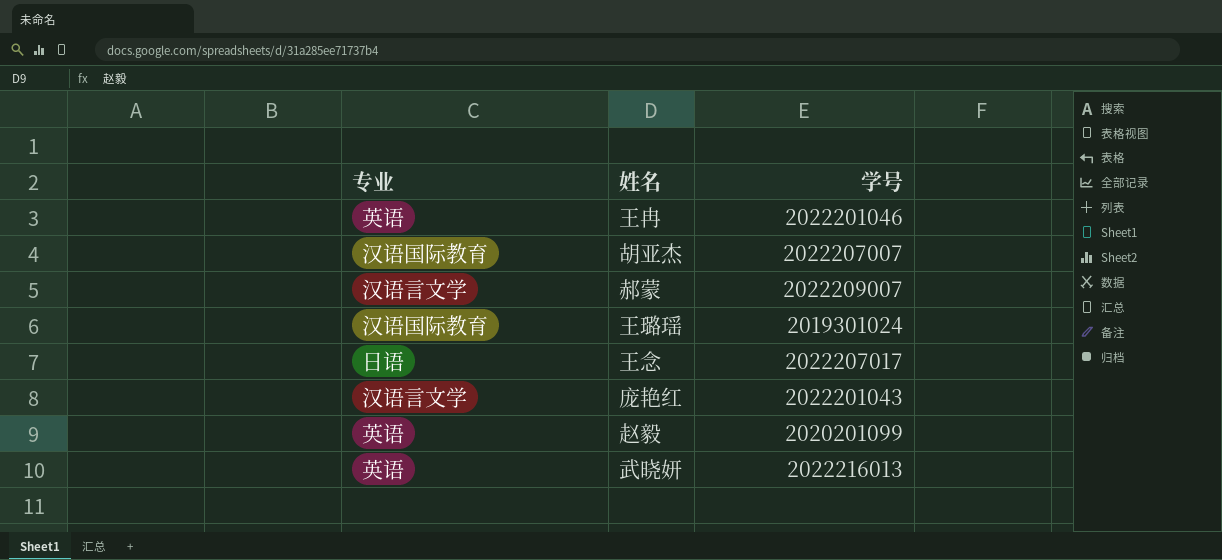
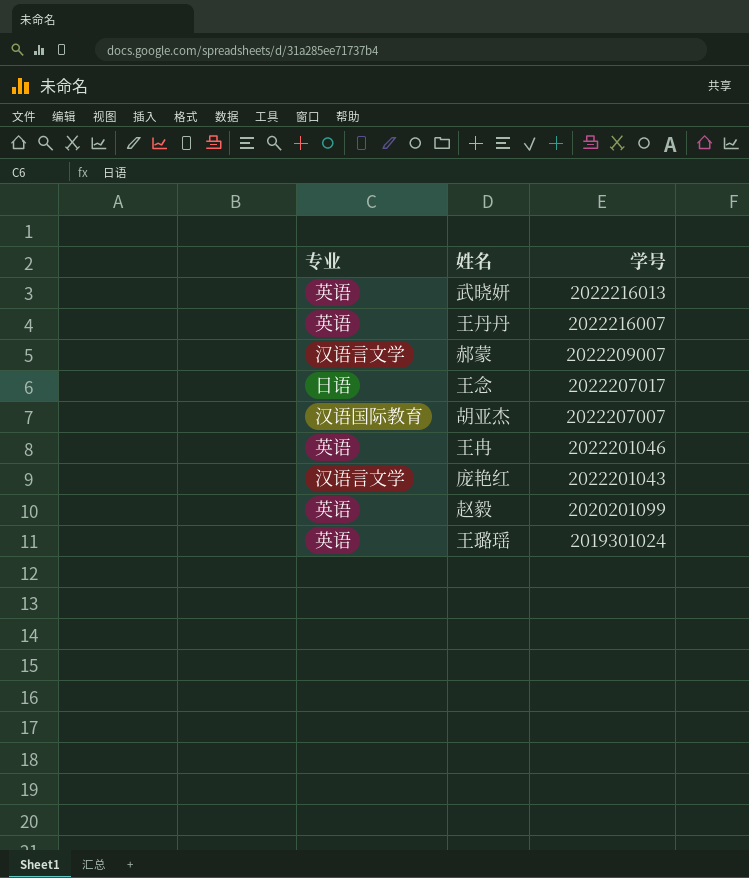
row order: none -> 学号 descending
row 王丹丹: none -> 英语 | 2022216007
王璐瑶 | 专业: 汉语国际教育 -> 英语

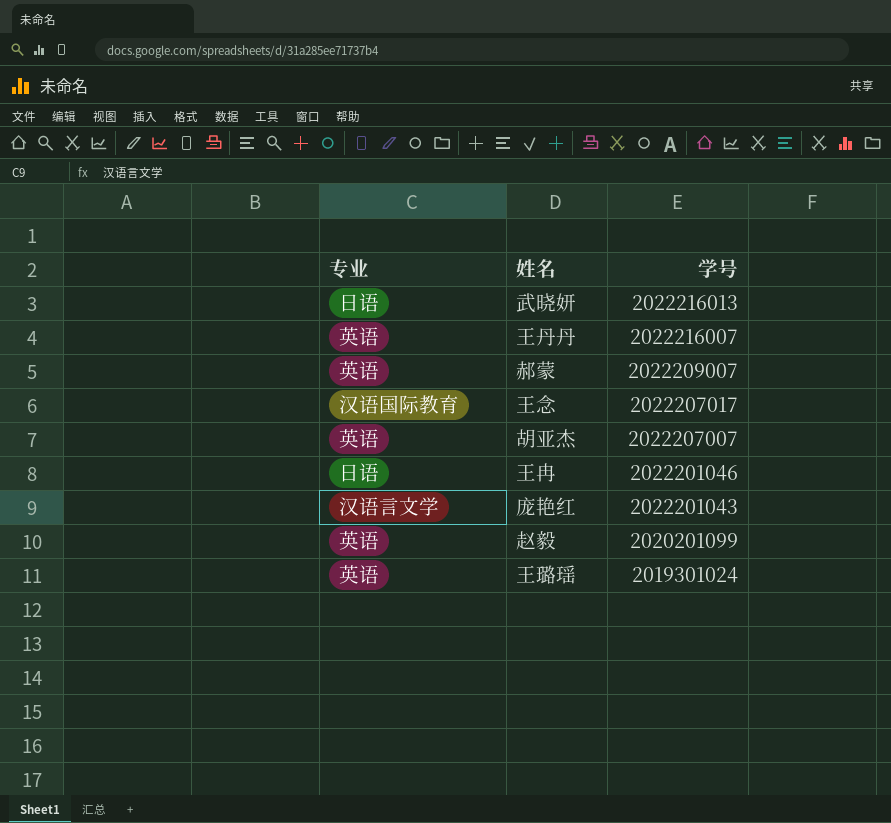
武晓妍 | 专业: 英语 -> 日语
郝蒙 | 专业: 汉语言文学 -> 英语
王念 | 专业: 日语 -> 汉语国际教育
胡亚杰 | 专业: 汉语国际教育 -> 英语
王冉 | 专业: 英语 -> 日语

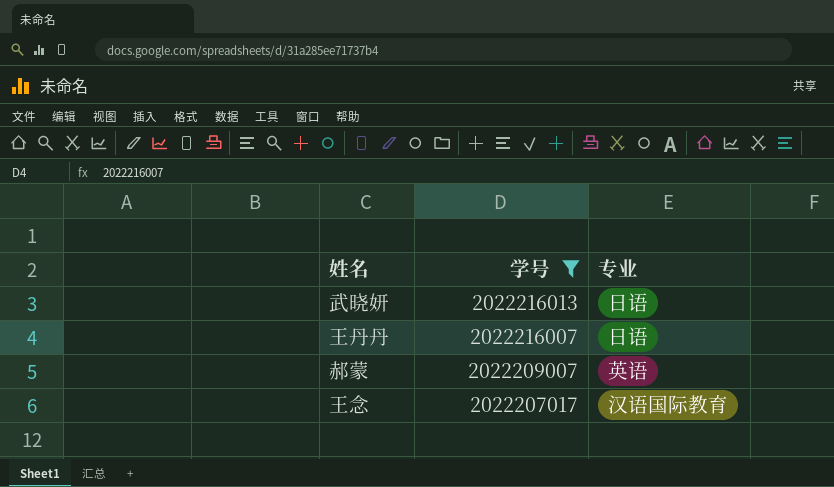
filter: none -> 学号 >= 2022207017
column 专业 | position: 1 -> 3
王丹丹 | 专业: 英语 -> 日语

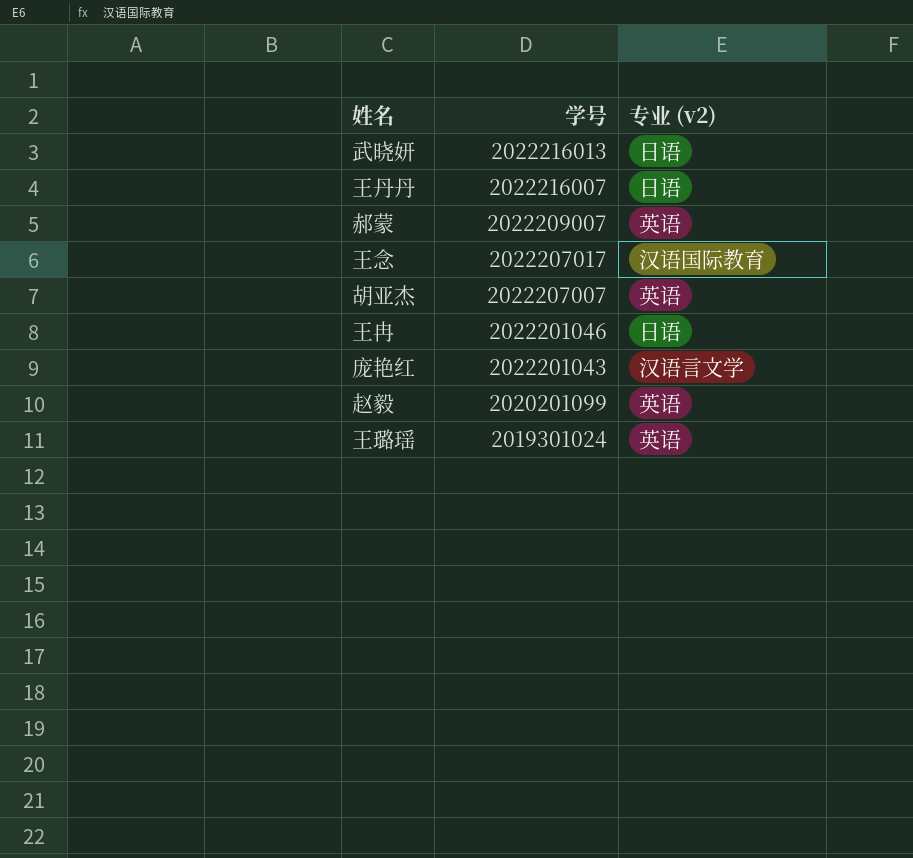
filter: 学号 >= 2022207017 -> none
column name: 专业 -> 专业 (v2)

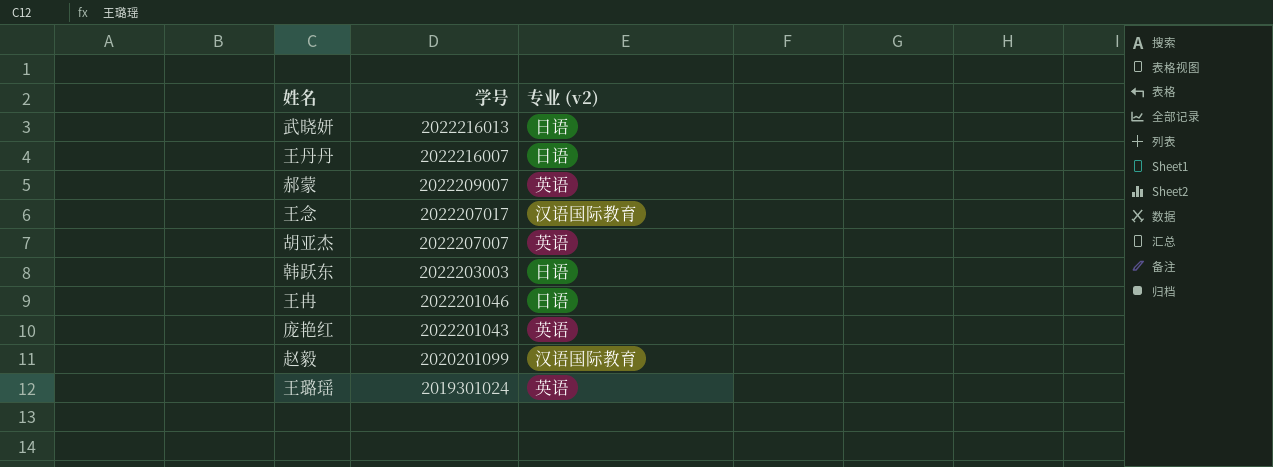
row 韩跃东: none -> 2022203003 | 日语
庞艳红 | 专业 (v2): 汉语言文学 -> 英语
赵毅 | 专业 (v2): 英语 -> 汉语国际教育

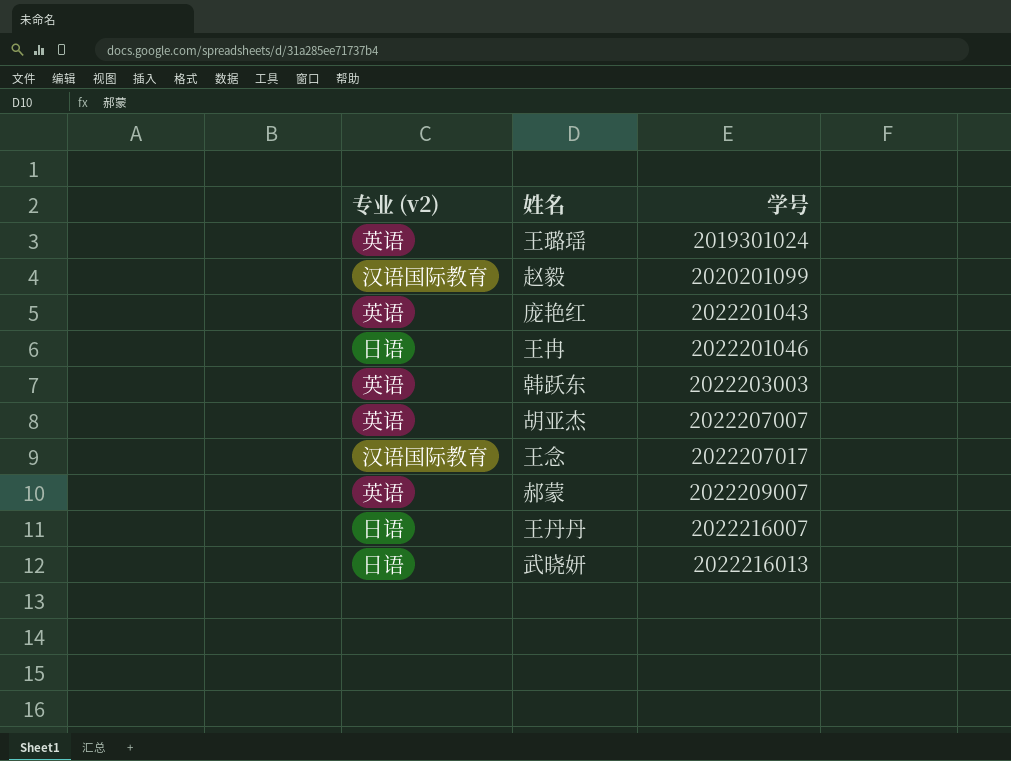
row order: 学号 descending -> 学号 ascending
column 专业 (v2) | position: 3 -> 1
韩跃东 | 专业 (v2): 日语 -> 英语

